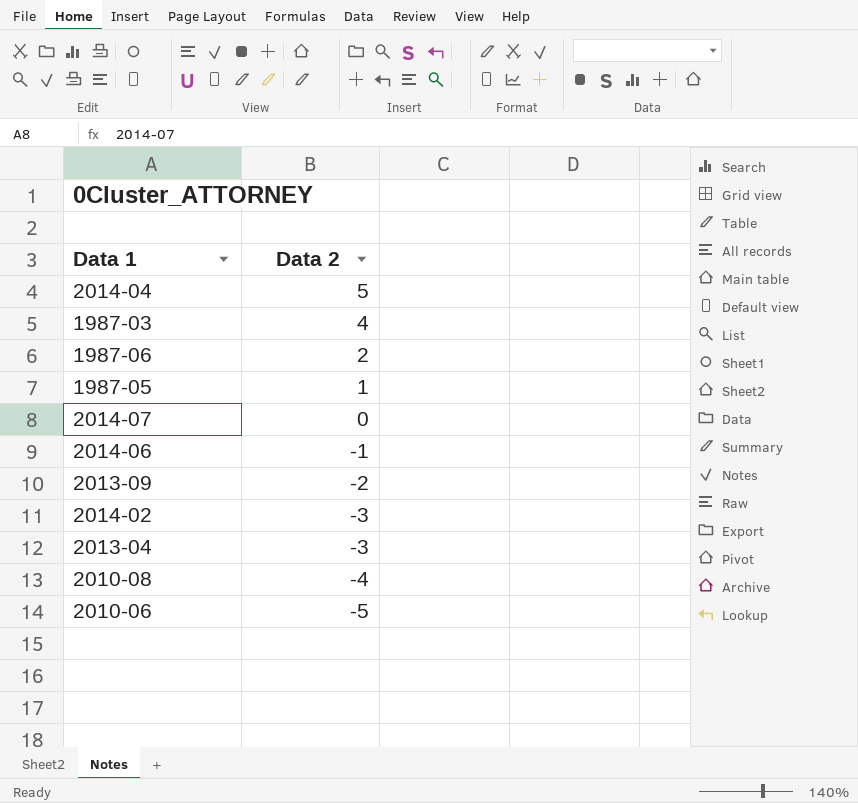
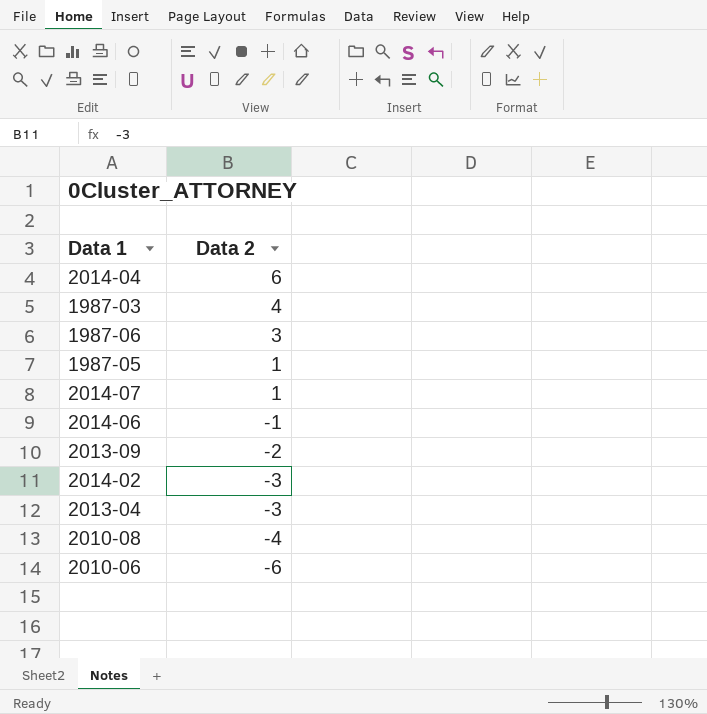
2014-04 | Data 2: 5 -> 6
1987-06 | Data 2: 2 -> 3
2014-07 | Data 2: 0 -> 1
2010-06 | Data 2: -5 -> -6

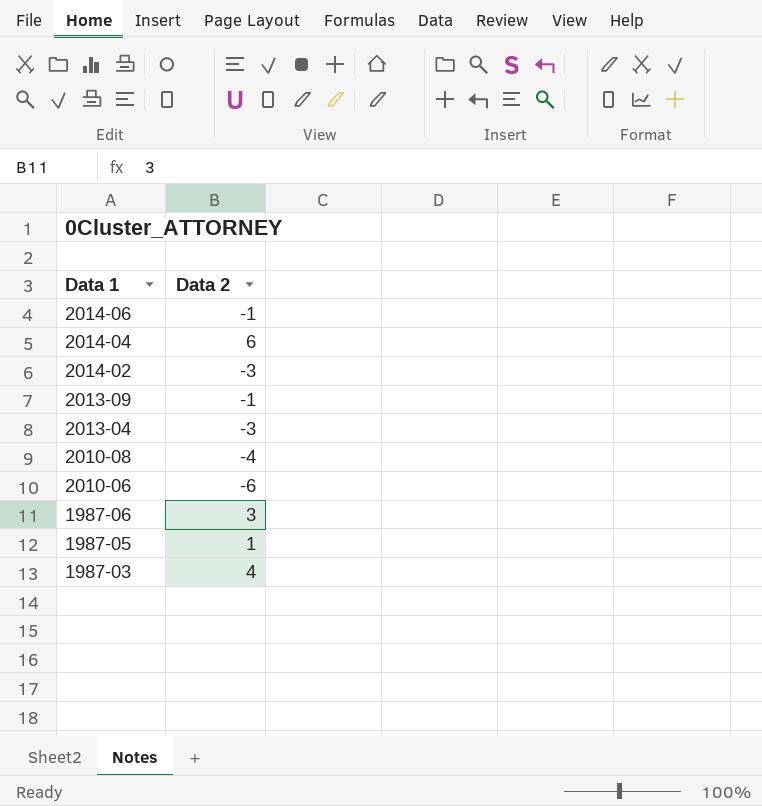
row order: Data 2 descending -> Data 1 descending
row 2014-07: 1 -> none
2013-09 | Data 2: -2 -> -1

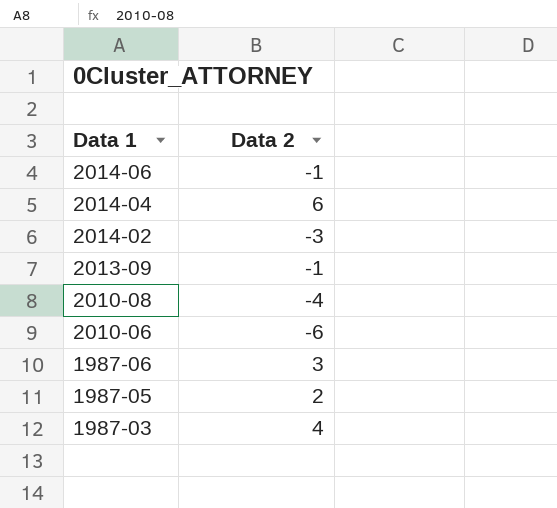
row 2013-04: -3 -> none
1987-05 | Data 2: 1 -> 2

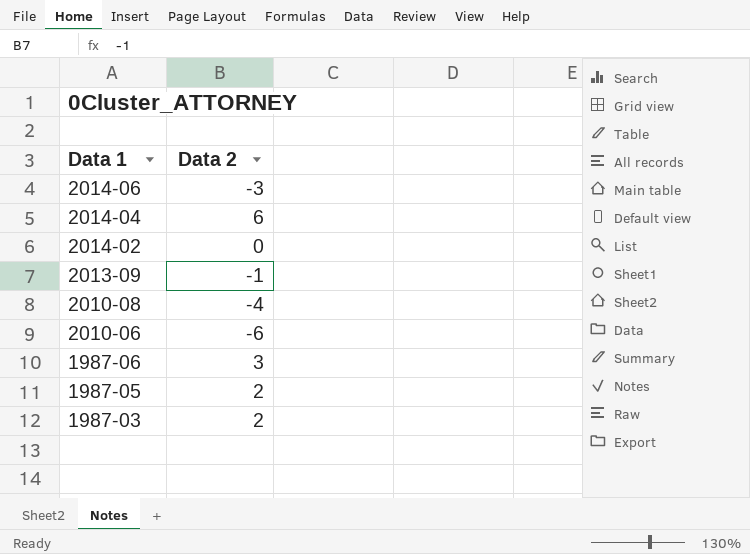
2014-06 | Data 2: -1 -> -3
2014-02 | Data 2: -3 -> 0
1987-03 | Data 2: 4 -> 2

